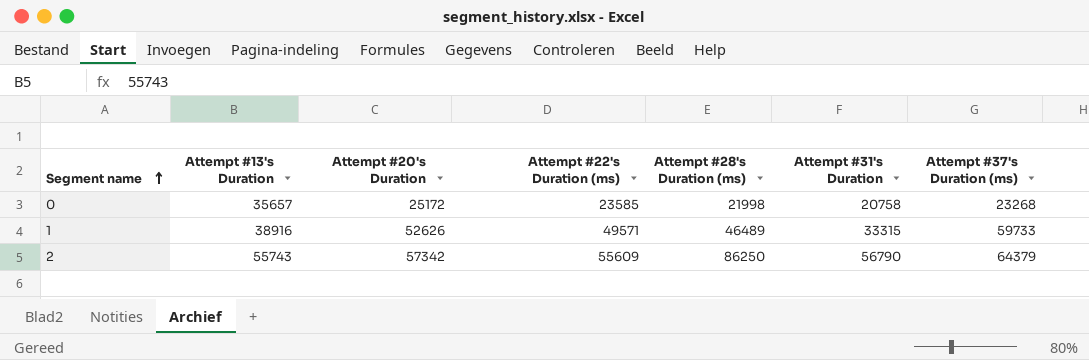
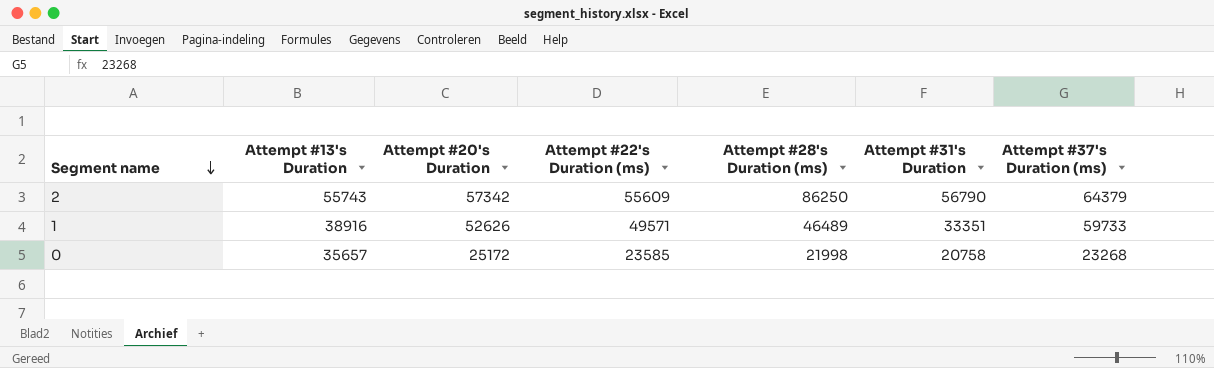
row order: Segment name ascending -> Segment name descending
1 | Attempt #31's Duration: 33315 -> 33351

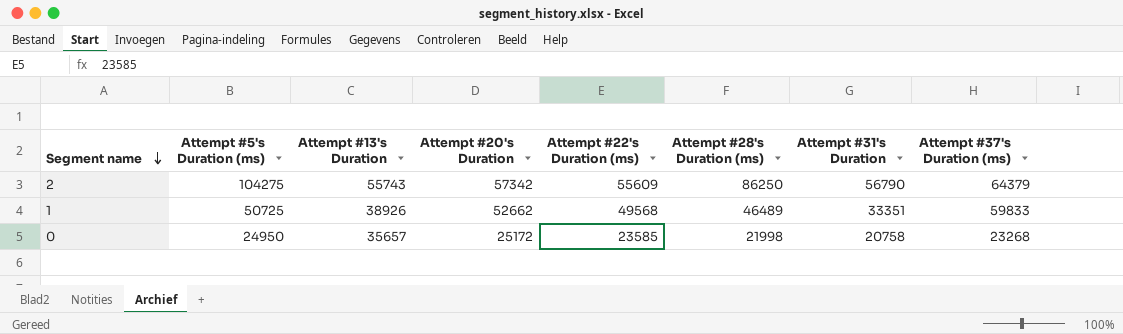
column Attempt #5's Duration (ms) | position: none -> 2
1 | Attempt #13's Duration: 38916 -> 38926
1 | Attempt #20's Duration: 52626 -> 52662
1 | Attempt #22's Duration (ms): 49571 -> 49568
1 | Attempt #37's Duration (ms): 59733 -> 59833

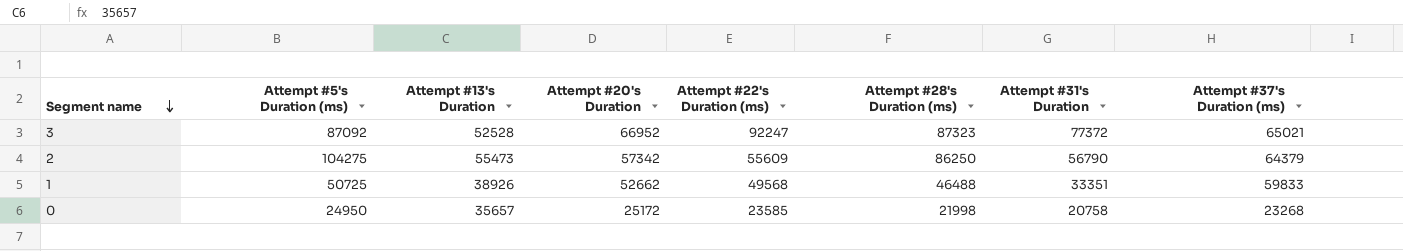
row 3: none -> 87092 | 52528 | 66952 | 92247 | 87323 | 77372 | 65021
2 | Attempt #13's Duration: 55743 -> 55473
1 | Attempt #28's Duration (ms): 46489 -> 46488

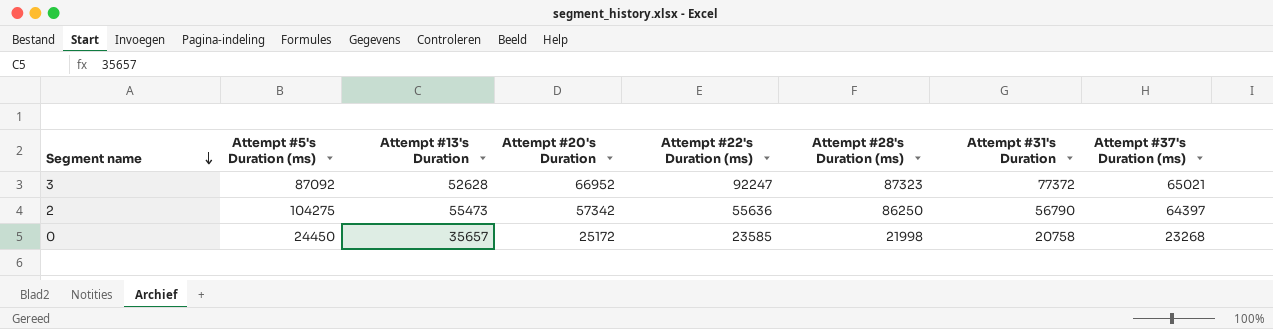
row 1: 50725 | 38926 | 52662 | 49568 | 46488 | 33351 | 59833 -> none
3 | Attempt #13's Duration: 52528 -> 52628
2 | Attempt #22's Duration (ms): 55609 -> 55636
2 | Attempt #37's Duration (ms): 64379 -> 64397
0 | Attempt #5's Duration (ms): 24950 -> 24450

